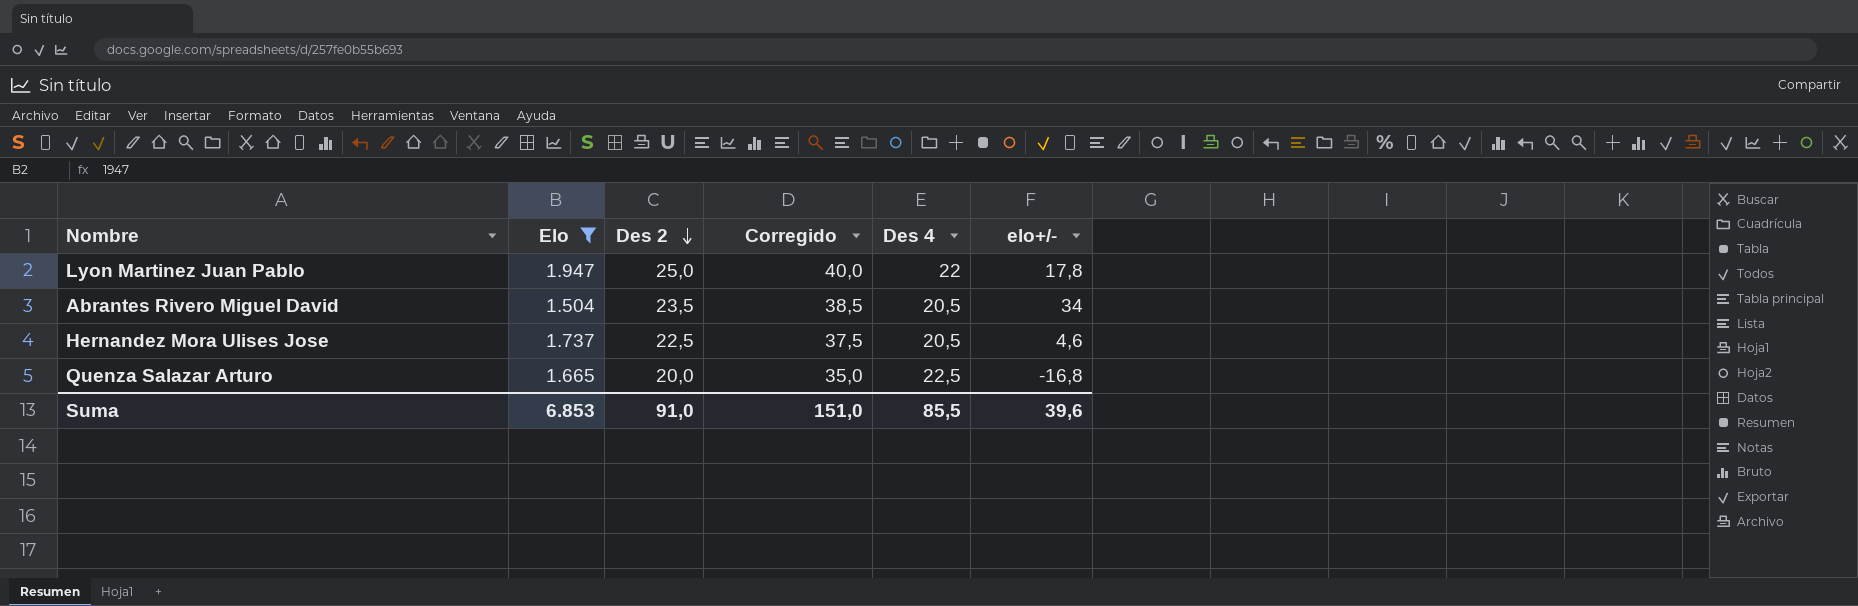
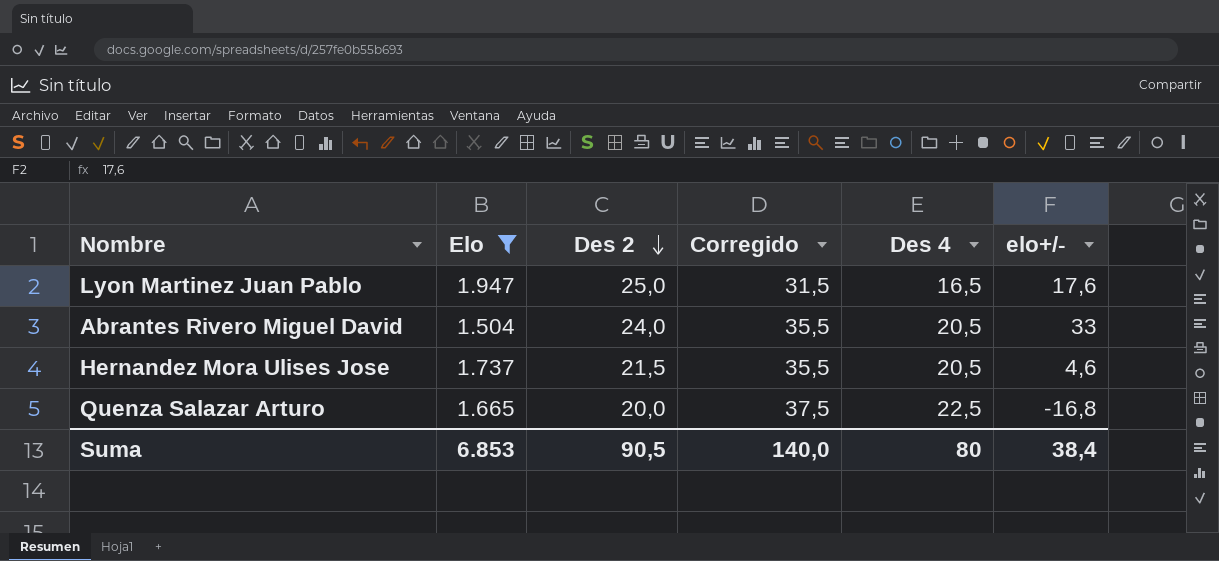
column Corregido | formula: [Des 2] + 15 -> [Des 4] + 15
Lyon Martinez Juan Pablo | Des 4: 22 -> 16,5
Lyon Martinez Juan Pablo | elo+/-: 17,8 -> 17,6
Abrantes Rivero Miguel David | Des 2: 23,5 -> 24,0
Abrantes Rivero Miguel David | elo+/-: 34 -> 33
Hernandez Mora Ulises Jose | Des 2: 22,5 -> 21,5
Suma | Des 2: 91,0 -> 90,5
Suma | Corregido: 151,0 -> 140,0
Suma | Des 4: 85,5 -> 80
Suma | elo+/-: 39,6 -> 38,4

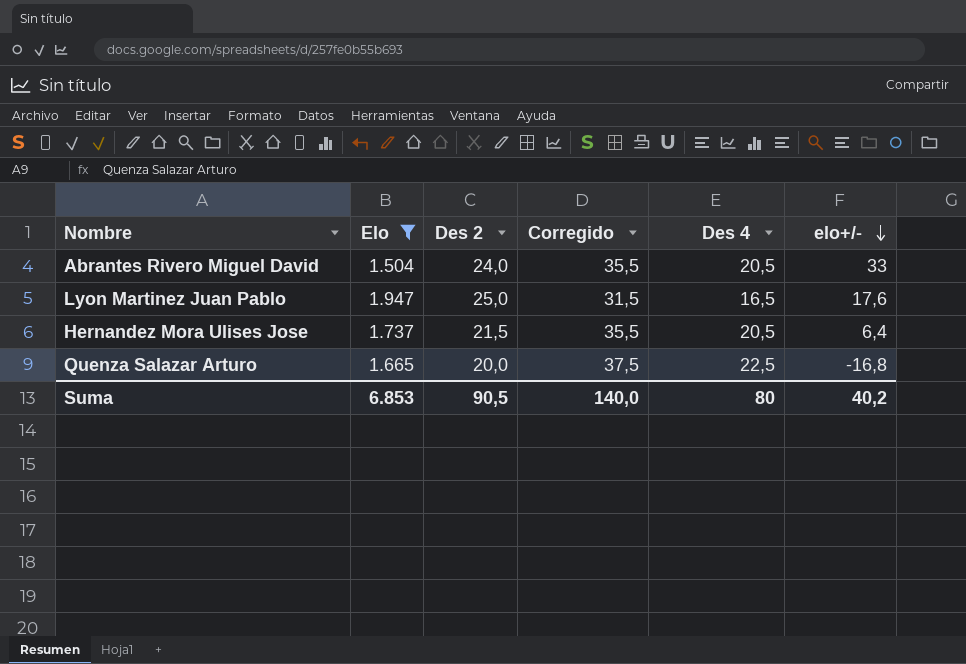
row order: Des 2 descending -> elo+/- descending
Hernandez Mora Ulises Jose | elo+/-: 4,6 -> 6,4
Suma | elo+/-: 38,4 -> 40,2

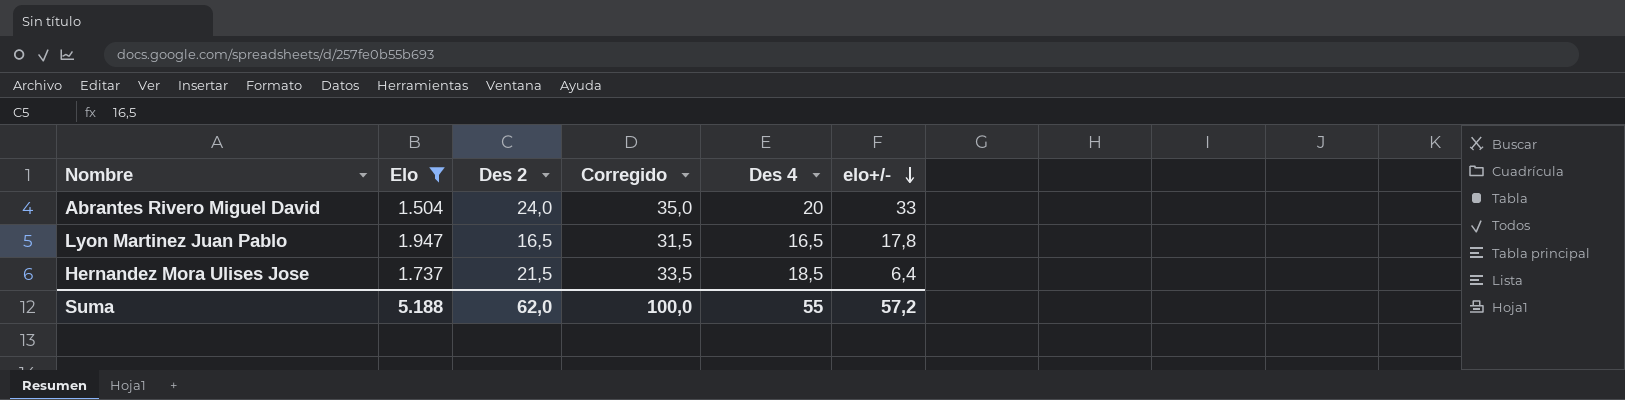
row Quenza Salazar Arturo: 1.665 | 20,0 | 37,5 | 22,5 | -16,8 -> none
Abrantes Rivero Miguel David | Corregido: 35,5 -> 35,0
Abrantes Rivero Miguel David | Des 4: 20,5 -> 20
Lyon Martinez Juan Pablo | Des 2: 25,0 -> 16,5
Lyon Martinez Juan Pablo | elo+/-: 17,6 -> 17,8
Hernandez Mora Ulises Jose | Corregido: 35,5 -> 33,5
Hernandez Mora Ulises Jose | Des 4: 20,5 -> 18,5
Suma | Elo: 6.853 -> 5.188
Suma | Des 2: 90,5 -> 62,0
Suma | Corregido: 140,0 -> 100,0
Suma | Des 4: 80 -> 55
Suma | elo+/-: 40,2 -> 57,2

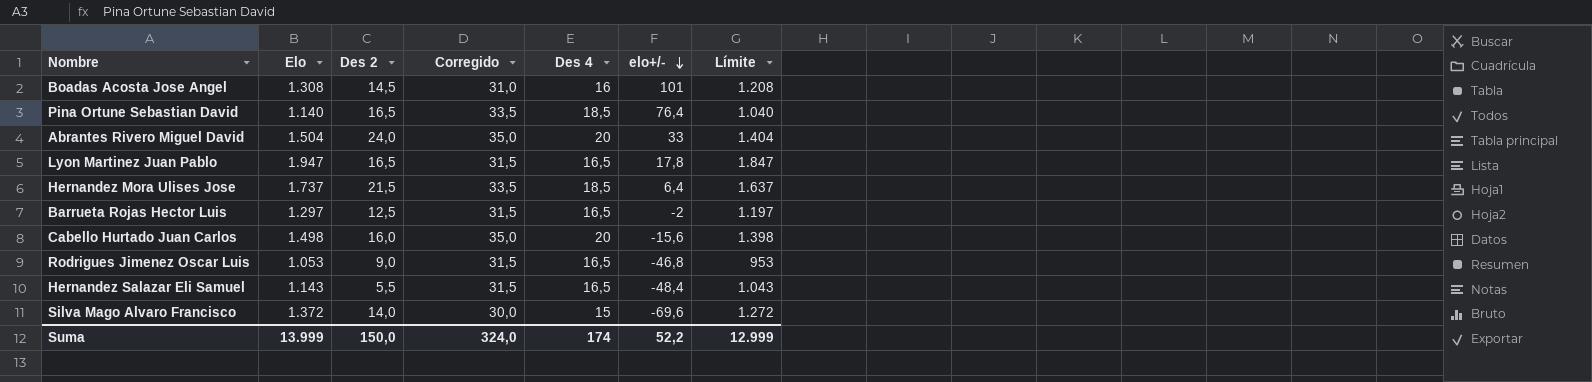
filter: Elo >= 1.504 -> none
column Límite | formula: none -> [Elo] - 100
Suma | Elo: 5.188 -> 13.999
Suma | Des 2: 62,0 -> 150,0
Suma | Corregido: 100,0 -> 324,0
Suma | Des 4: 55 -> 174
Suma | elo+/-: 57,2 -> 52,2

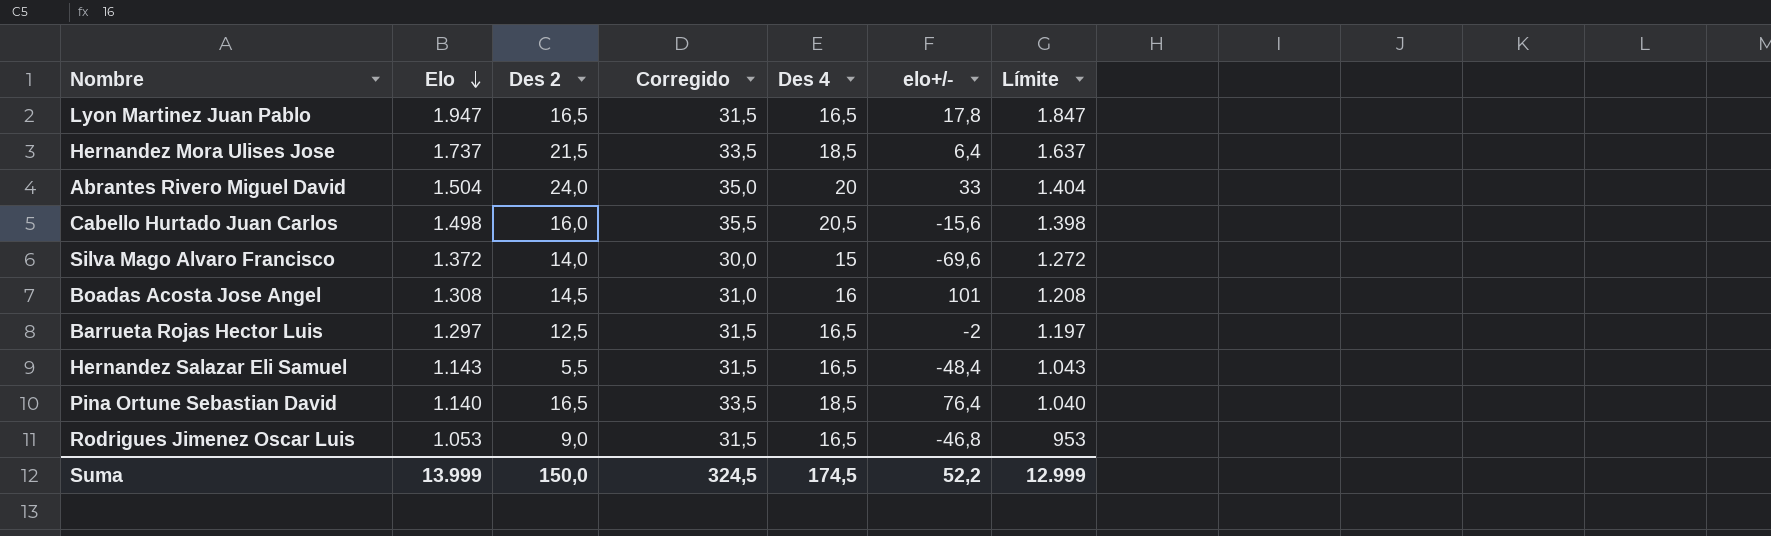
row order: elo+/- descending -> Elo descending
Cabello Hurtado Juan Carlos | Corregido: 35,0 -> 35,5
Cabello Hurtado Juan Carlos | Des 4: 20 -> 20,5
Suma | Corregido: 324,0 -> 324,5
Suma | Des 4: 174 -> 174,5

